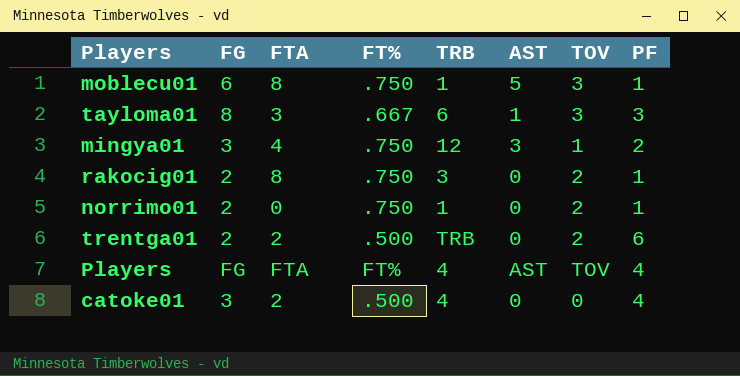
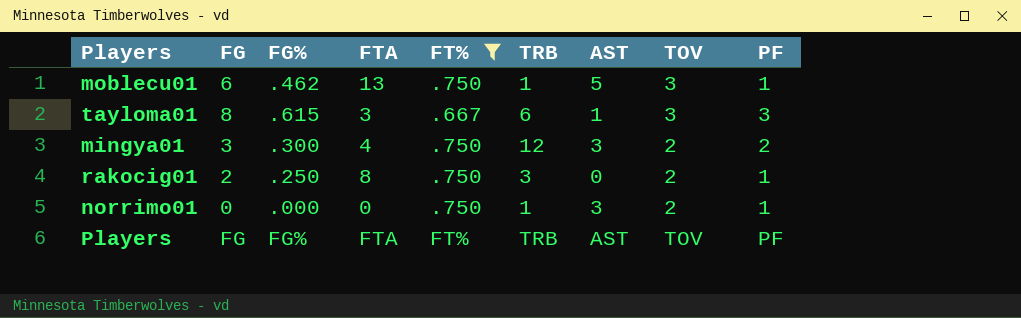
filter: none -> FT% != .500
column FG% | position: none -> 3
moblecu01 | FTA: 8 -> 13
mingya01 | TOV: 1 -> 2
norrimo01 | FG: 2 -> 0
norrimo01 | AST: 0 -> 3
Players | TRB: 4 -> TRB
Players | PF: 4 -> PF

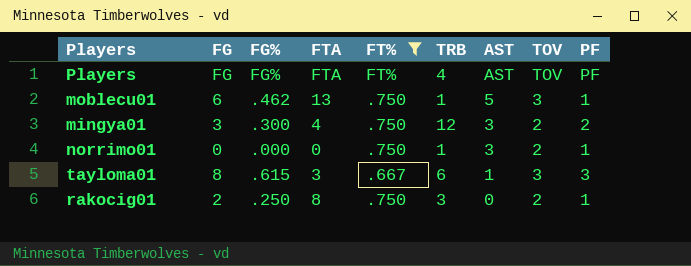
row order: none -> AST descending
Players | TRB: TRB -> 4

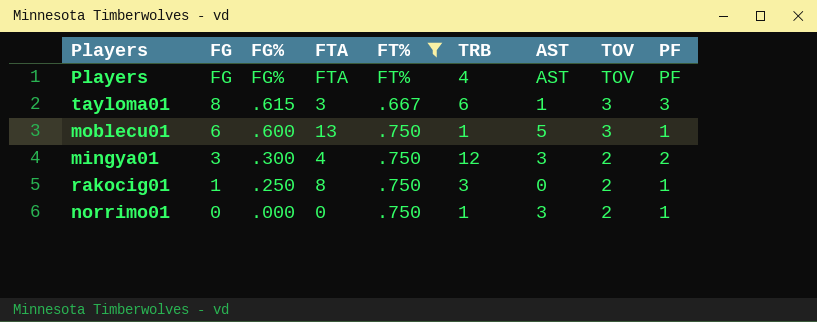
row order: AST descending -> FG descending
moblecu01 | FG%: .462 -> .600
rakocig01 | FG: 2 -> 1

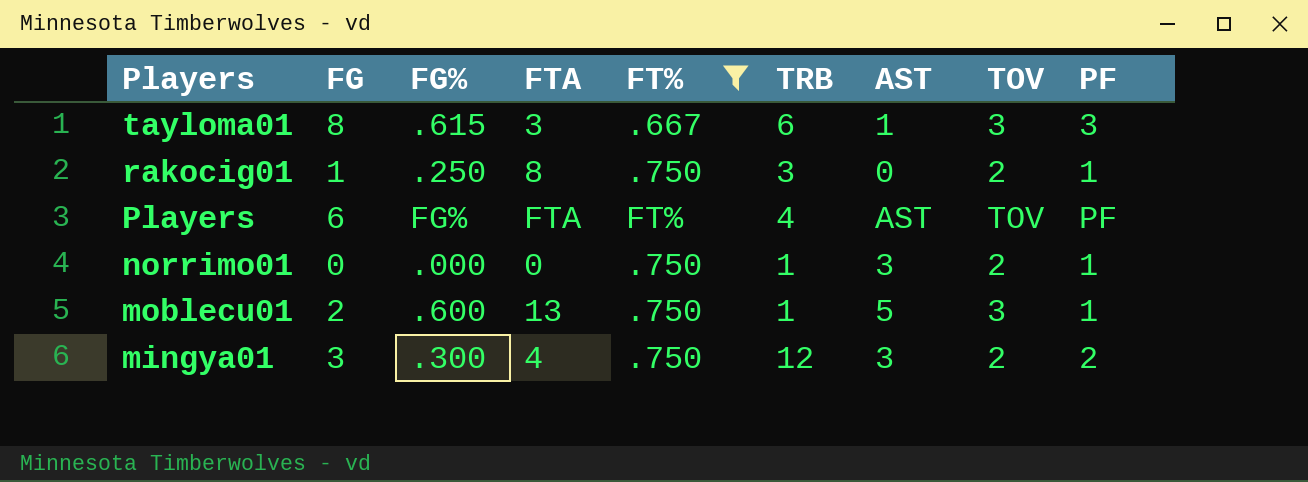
row order: FG descending -> Players descending
Players | FG: FG -> 6
moblecu01 | FG: 6 -> 2

